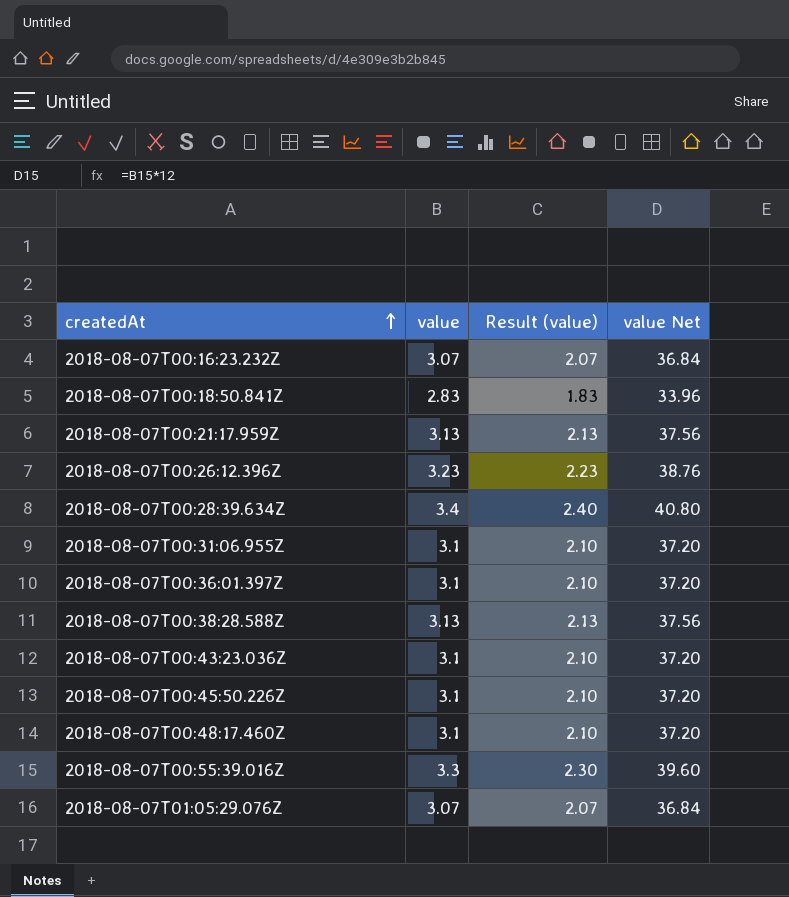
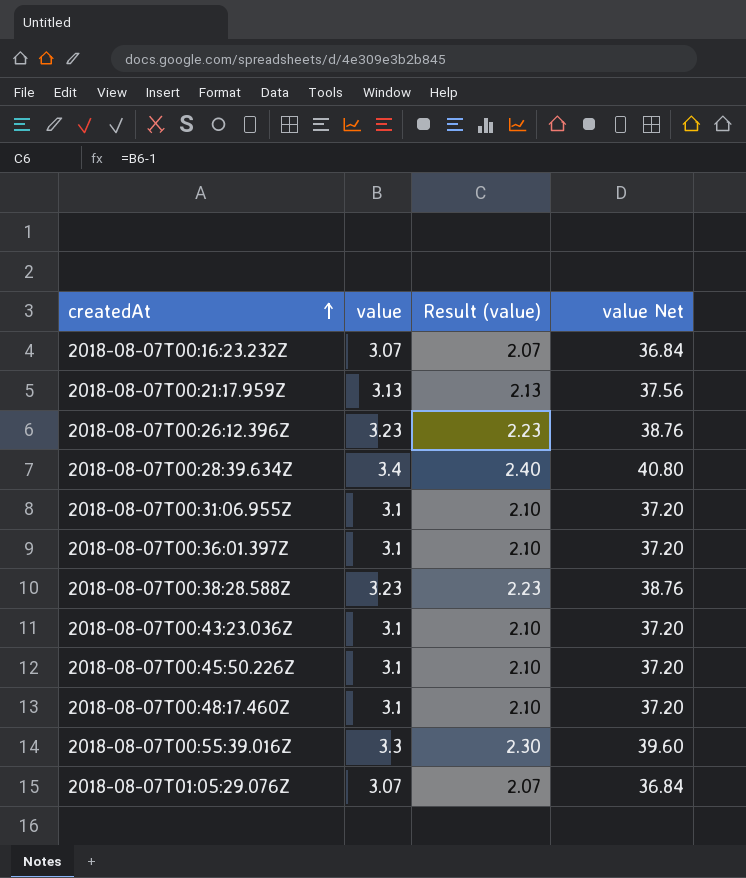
row 2018-08-07T00:18:50.841Z: 2.83 | 1.83 | 33.96 -> none
2018-08-07T00:38:28.588Z | value: 3.13 -> 3.23
2018-08-07T00:38:28.588Z | Result (value): 2.13 -> 2.23
2018-08-07T00:38:28.588Z | value Net: 37.56 -> 38.76

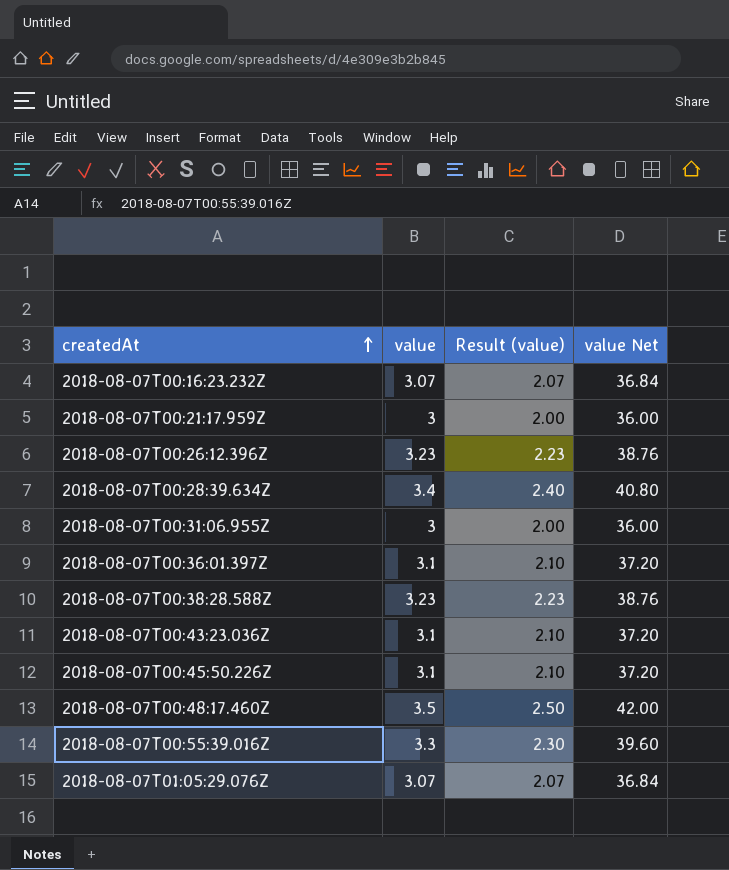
2018-08-07T00:21:17.959Z | value: 3.13 -> 3
2018-08-07T00:21:17.959Z | Result (value): 2.13 -> 2.00
2018-08-07T00:21:17.959Z | value Net: 37.56 -> 36.00
2018-08-07T00:31:06.955Z | value: 3.1 -> 3
2018-08-07T00:31:06.955Z | Result (value): 2.10 -> 2.00
2018-08-07T00:31:06.955Z | value Net: 37.20 -> 36.00
2018-08-07T00:48:17.460Z | value: 3.1 -> 3.5
2018-08-07T00:48:17.460Z | Result (value): 2.10 -> 2.50
2018-08-07T00:48:17.460Z | value Net: 37.20 -> 42.00

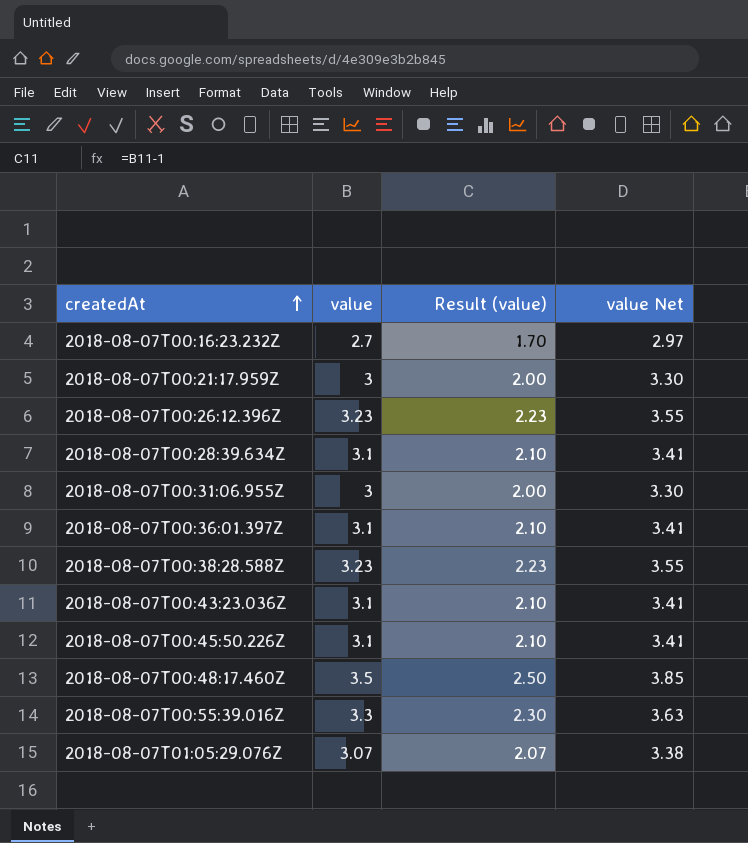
column value Net | formula: [value] * 12 -> [value] * 1.1
2018-08-07T00:16:23.232Z | value: 3.07 -> 2.7
2018-08-07T00:16:23.232Z | Result (value): 2.07 -> 1.70
2018-08-07T00:28:39.634Z | value: 3.4 -> 3.1
2018-08-07T00:28:39.634Z | Result (value): 2.40 -> 2.10

